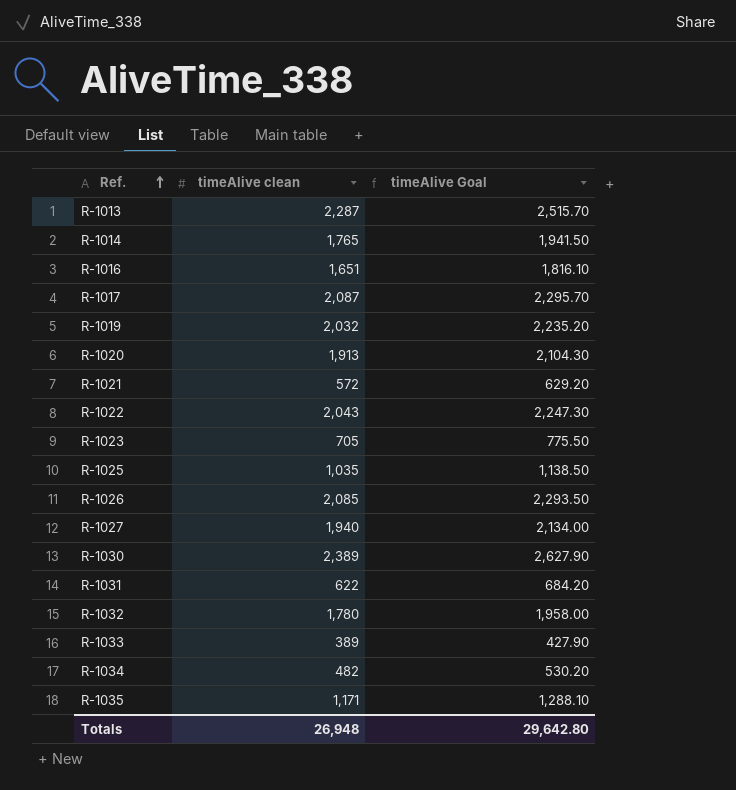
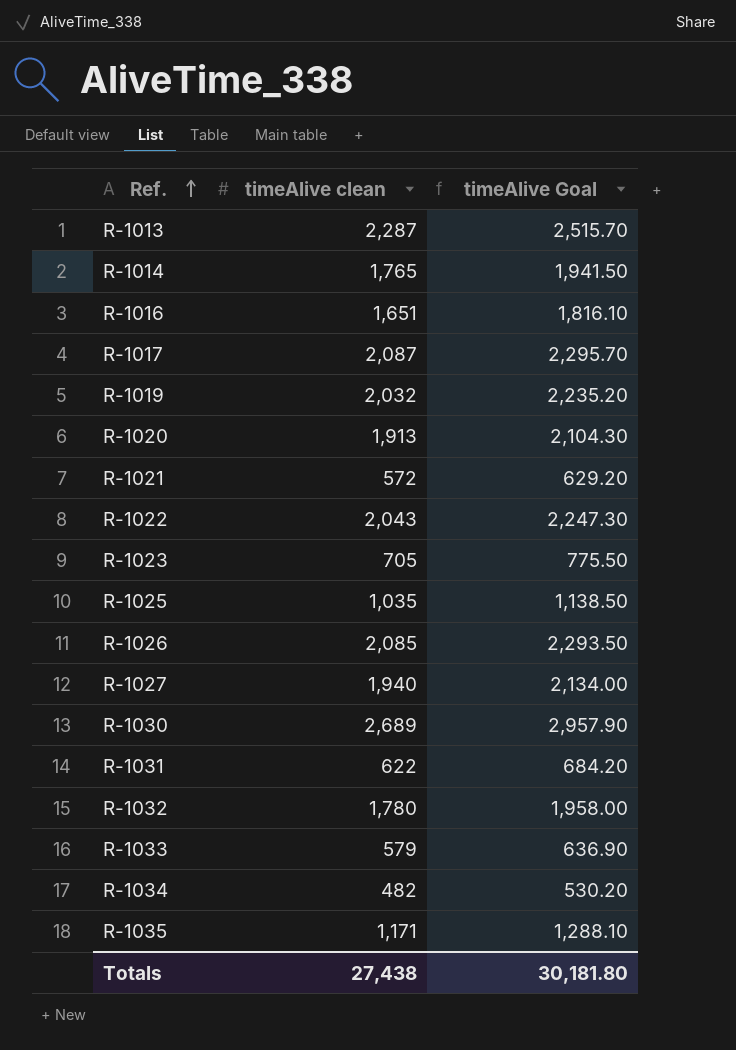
R-1030 | timeAlive clean: 2,389 -> 2,689
R-1030 | timeAlive Goal: 2,627.90 -> 2,957.90
R-1033 | timeAlive clean: 389 -> 579
R-1033 | timeAlive Goal: 427.90 -> 636.90
Totals | timeAlive clean: 26,948 -> 27,438
Totals | timeAlive Goal: 29,642.80 -> 30,181.80

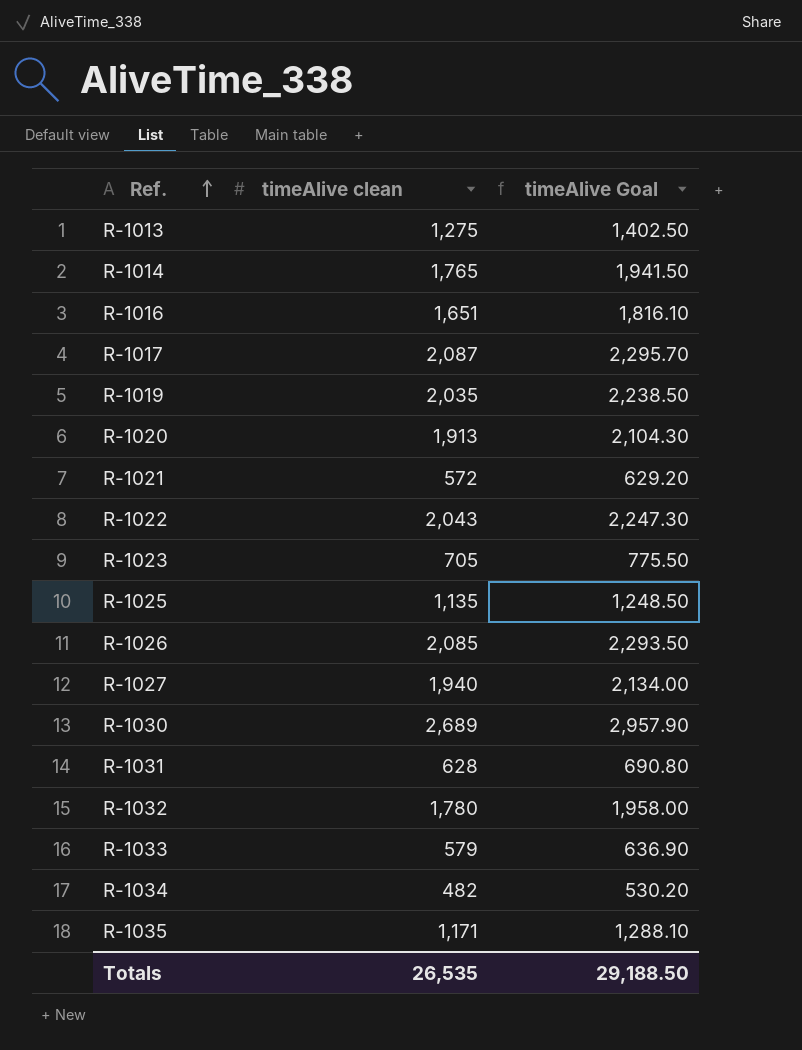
R-1013 | timeAlive clean: 2,287 -> 1,275
R-1013 | timeAlive Goal: 2,515.70 -> 1,402.50
R-1019 | timeAlive clean: 2,032 -> 2,035
R-1019 | timeAlive Goal: 2,235.20 -> 2,238.50
R-1025 | timeAlive clean: 1,035 -> 1,135
R-1025 | timeAlive Goal: 1,138.50 -> 1,248.50
R-1031 | timeAlive clean: 622 -> 628
R-1031 | timeAlive Goal: 684.20 -> 690.80
Totals | timeAlive clean: 27,438 -> 26,535
Totals | timeAlive Goal: 30,181.80 -> 29,188.50

